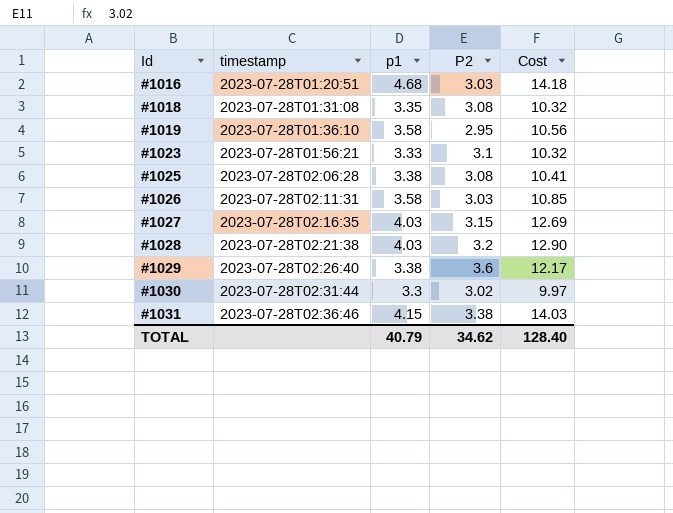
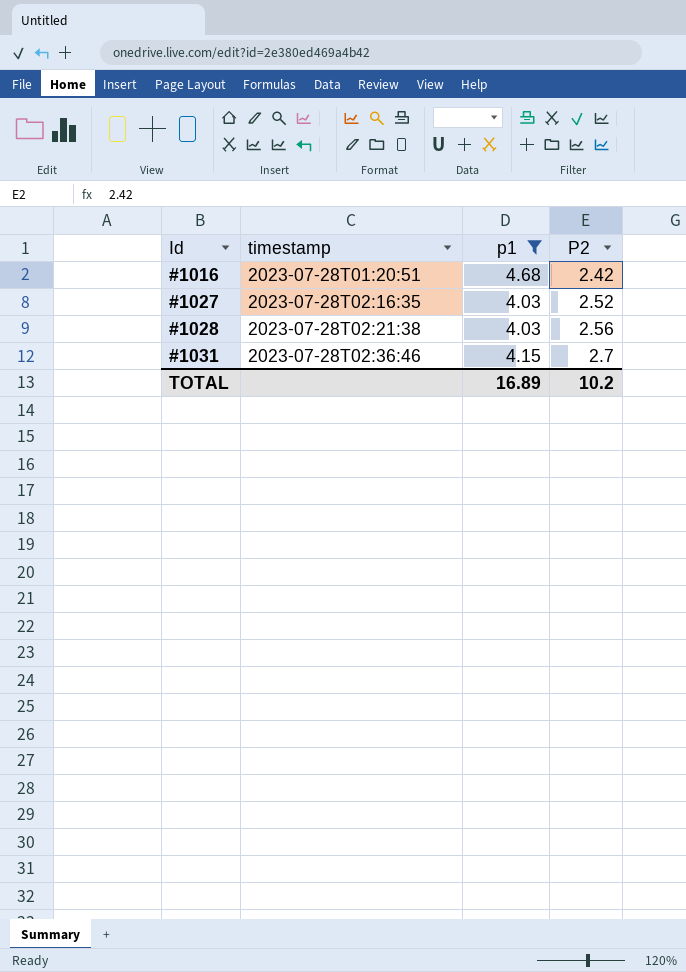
filter: none -> p1 >= 4.03
column Cost | formula: [p1] * [P2] -> none
#1016 | P2: 3.03 -> 2.42
#1027 | P2: 3.15 -> 2.52
#1028 | P2: 3.2 -> 2.56
#1031 | P2: 3.38 -> 2.7
TOTAL | p1: 40.79 -> 16.89
TOTAL | P2: 34.62 -> 10.2

